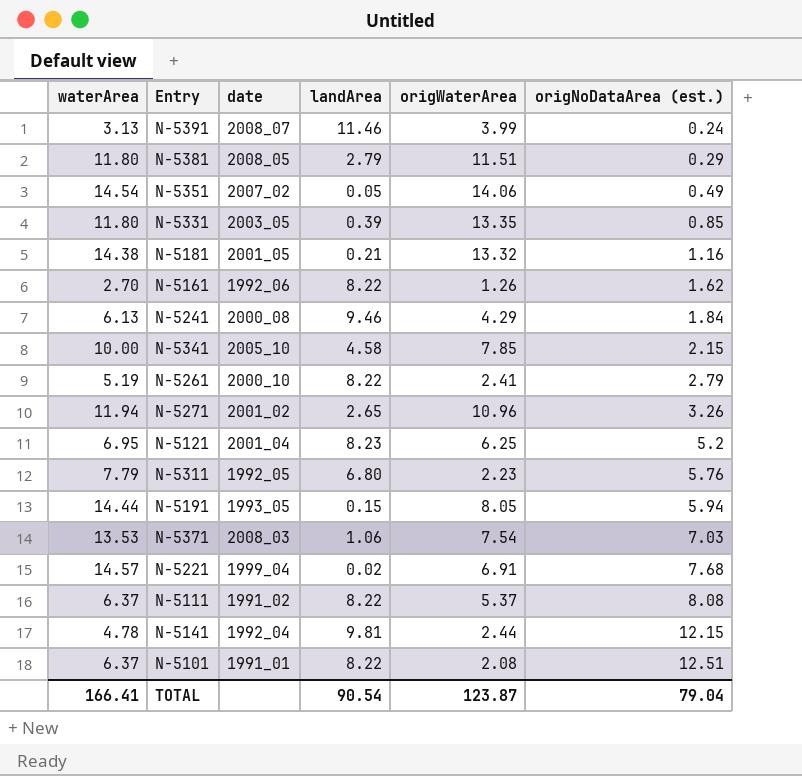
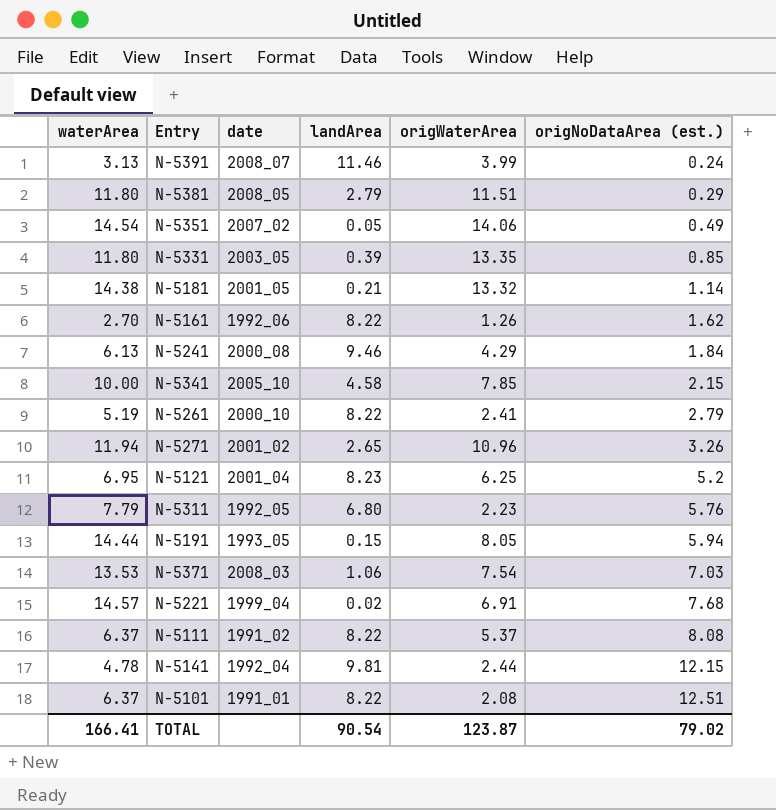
N-5181 | origNoDataArea (est.): 1.16 -> 1.14
TOTAL | origNoDataArea (est.): 79.04 -> 79.02

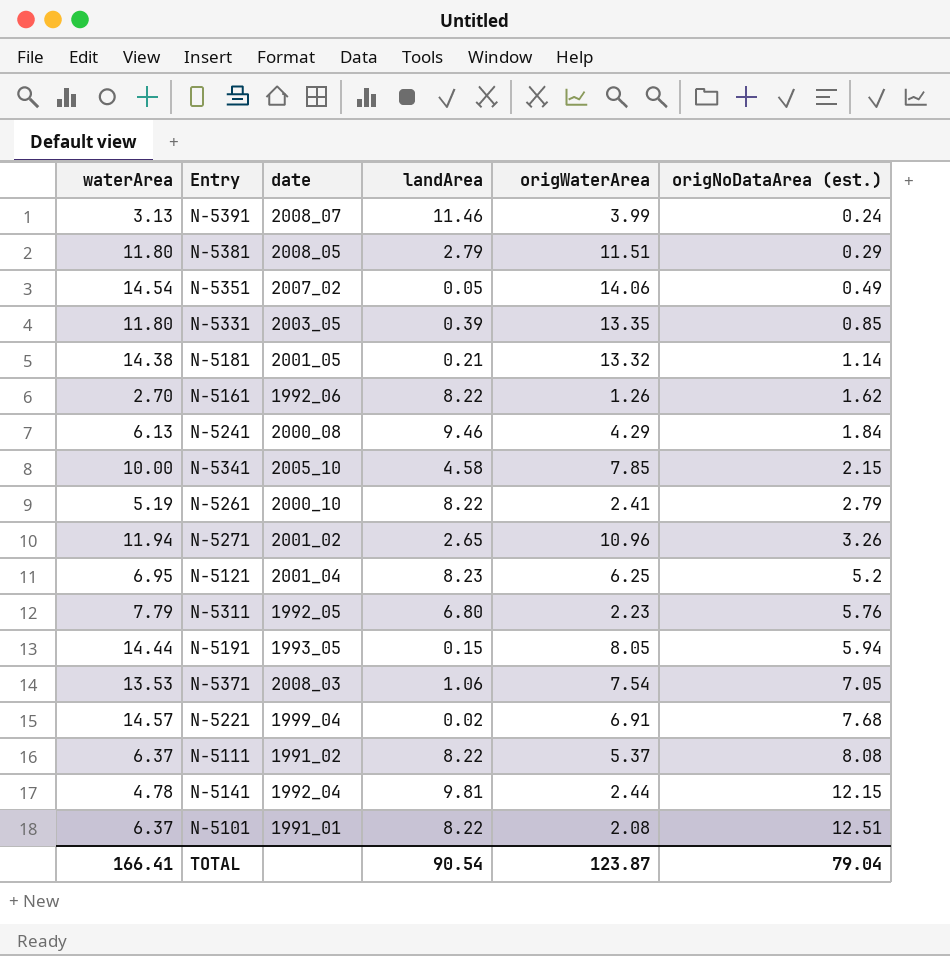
N-5371 | origNoDataArea (est.): 7.03 -> 7.05
TOTAL | origNoDataArea (est.): 79.02 -> 79.04

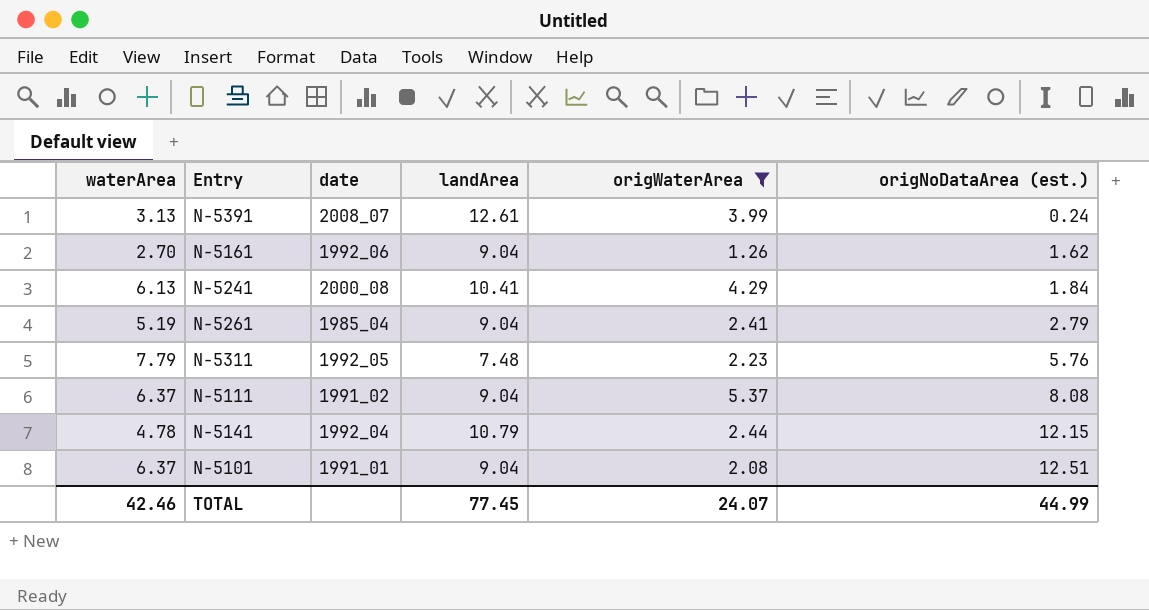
filter: none -> origWaterArea <= 5.37
N-5391 | landArea: 11.46 -> 12.61
N-5161 | landArea: 8.22 -> 9.04
N-5241 | landArea: 9.46 -> 10.41
N-5261 | date: 2000_10 -> 1985_04
N-5261 | landArea: 8.22 -> 9.04
N-5311 | landArea: 6.80 -> 7.48
N-5111 | landArea: 8.22 -> 9.04
N-5141 | landArea: 9.81 -> 10.79
N-5101 | landArea: 8.22 -> 9.04
TOTAL | waterArea: 166.41 -> 42.46
TOTAL | landArea: 90.54 -> 77.45
TOTAL | origWaterArea: 123.87 -> 24.07
TOTAL | origNoDataArea (est.): 79.04 -> 44.99

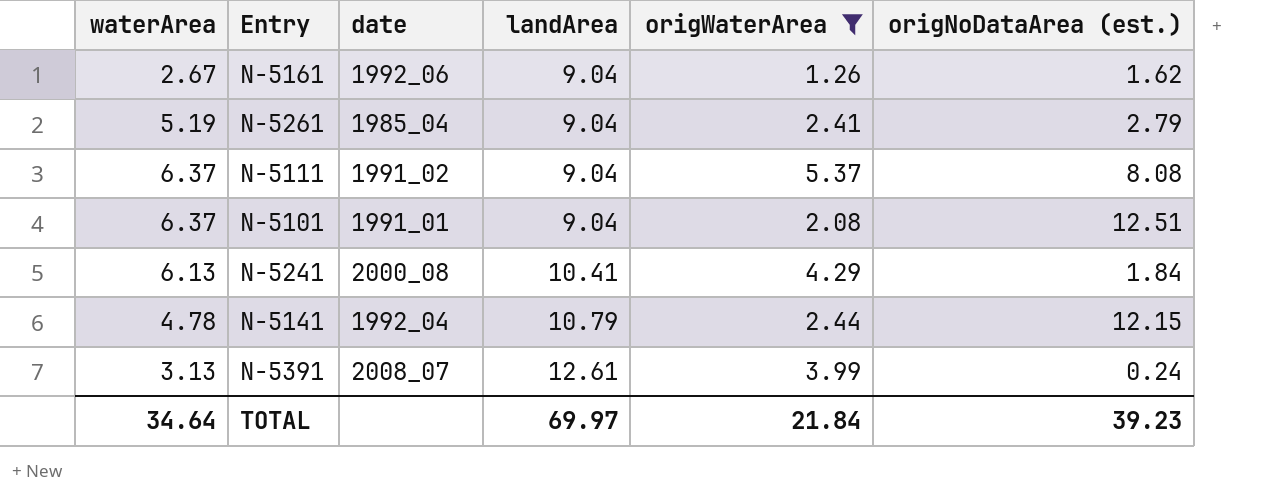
row order: origNoDataArea (est.) ascending -> landArea ascending
row N-5311: 7.79 | 1992_05 | 7.48 | 2.23 | 5.76 -> none
N-5161 | waterArea: 2.70 -> 2.67
TOTAL | waterArea: 42.46 -> 34.64
TOTAL | landArea: 77.45 -> 69.97
TOTAL | origWaterArea: 24.07 -> 21.84
TOTAL | origNoDataArea (est.): 44.99 -> 39.23

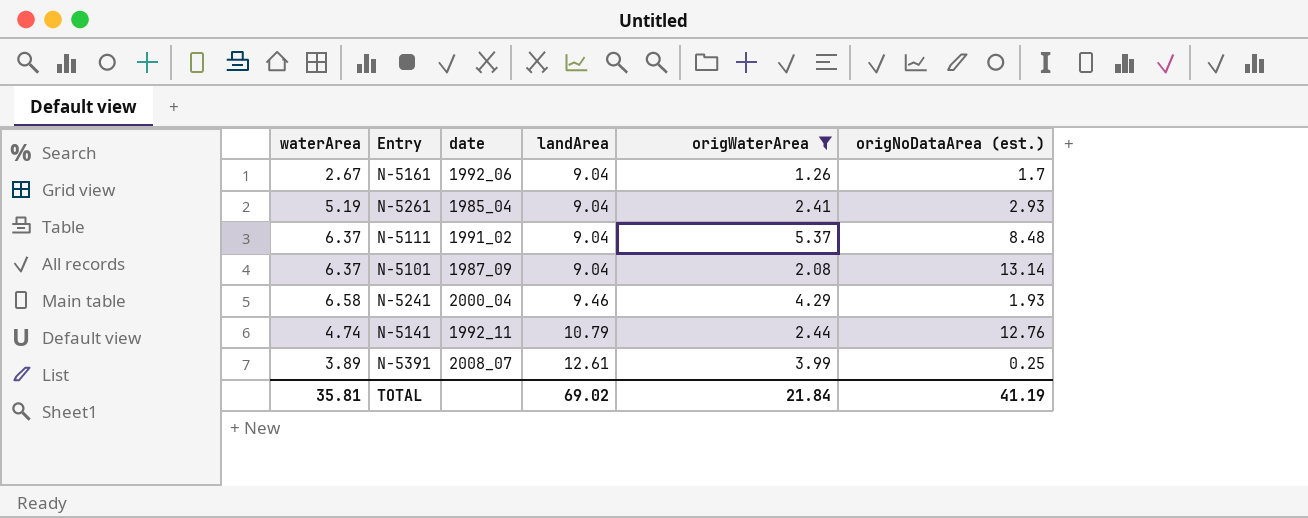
N-5161 | origNoDataArea (est.): 1.62 -> 1.7
N-5261 | origNoDataArea (est.): 2.79 -> 2.93
N-5111 | origNoDataArea (est.): 8.08 -> 8.48
N-5101 | date: 1991_01 -> 1987_09
N-5101 | origNoDataArea (est.): 12.51 -> 13.14
N-5241 | waterArea: 6.13 -> 6.58
N-5241 | date: 2000_08 -> 2000_04
N-5241 | landArea: 10.41 -> 9.46
N-5241 | origNoDataArea (est.): 1.84 -> 1.93
N-5141 | waterArea: 4.78 -> 4.74
N-5141 | date: 1992_04 -> 1992_11
N-5141 | origNoDataArea (est.): 12.15 -> 12.76
N-5391 | waterArea: 3.13 -> 3.89
N-5391 | origNoDataArea (est.): 0.24 -> 0.25
TOTAL | waterArea: 34.64 -> 35.81
TOTAL | landArea: 69.97 -> 69.02
TOTAL | origNoDataArea (est.): 39.23 -> 41.19

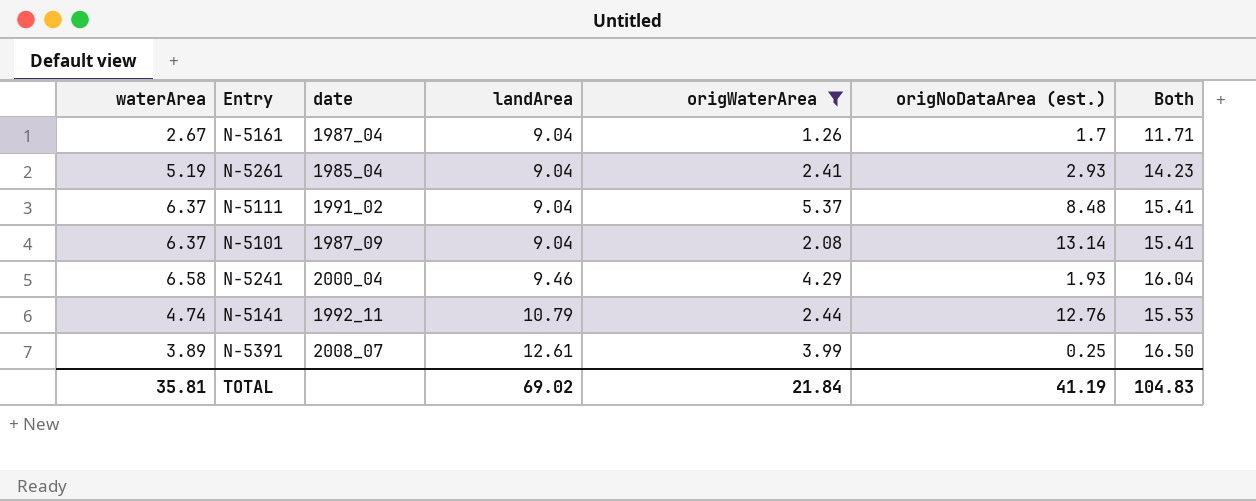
column Both | formula: none -> [waterArea] + [landArea]
N-5161 | date: 1992_06 -> 1987_04

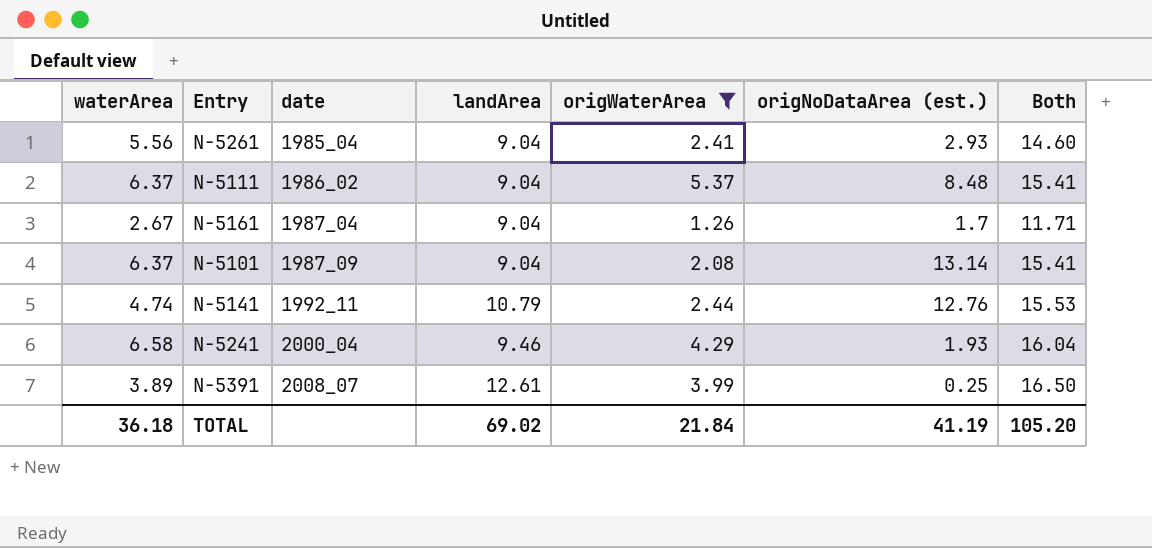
row order: landArea ascending -> date ascending
N-5261 | waterArea: 5.19 -> 5.56
N-5261 | Both: 14.23 -> 14.60
N-5111 | date: 1991_02 -> 1986_02
TOTAL | waterArea: 35.81 -> 36.18
TOTAL | Both: 104.83 -> 105.20

